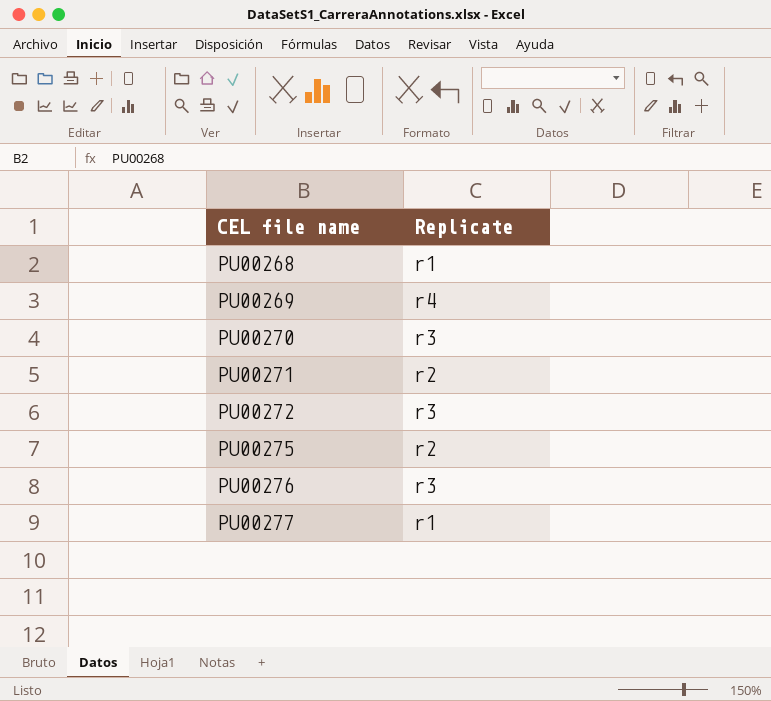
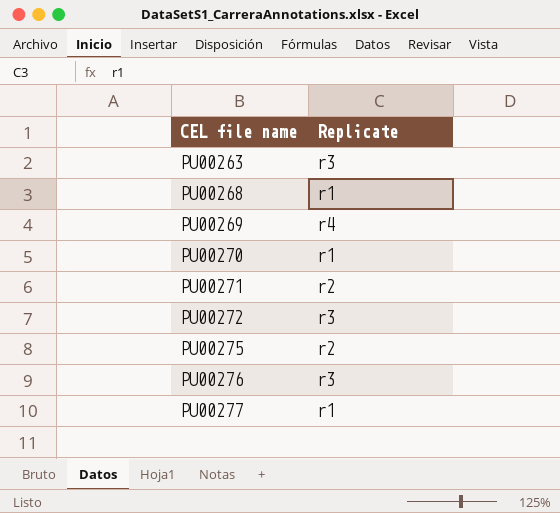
row PU00263: none -> r3
PU00270 | Replicate: r3 -> r1

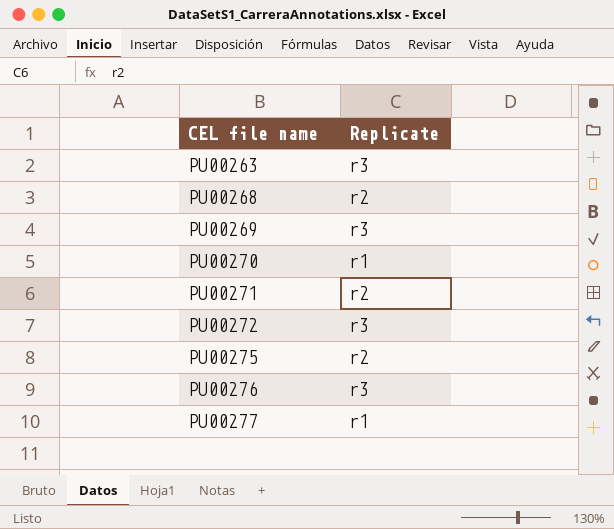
PU00268 | Replicate: r1 -> r2
PU00269 | Replicate: r4 -> r3

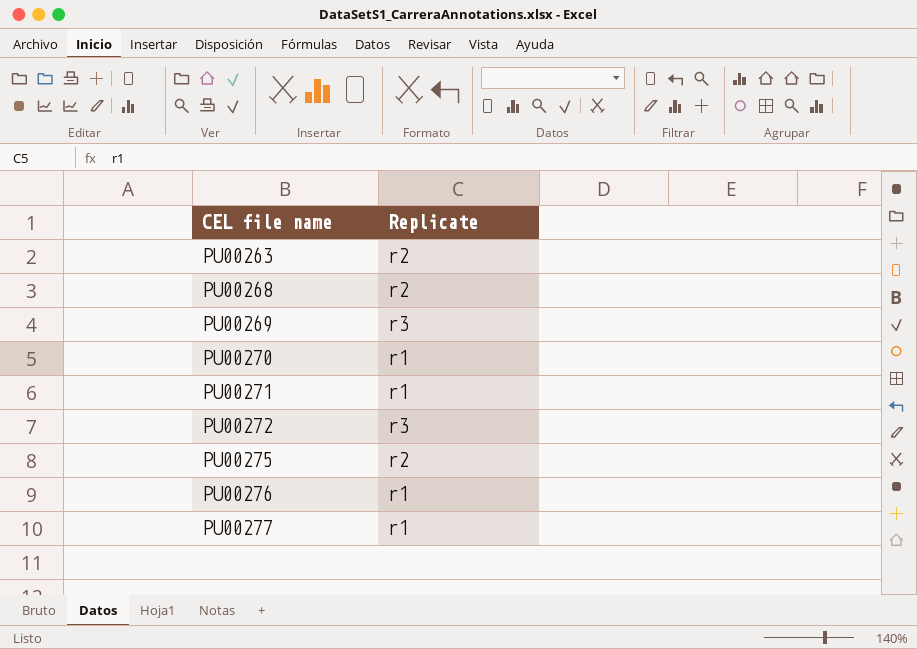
PU00263 | Replicate: r3 -> r2
PU00271 | Replicate: r2 -> r1
PU00276 | Replicate: r3 -> r1

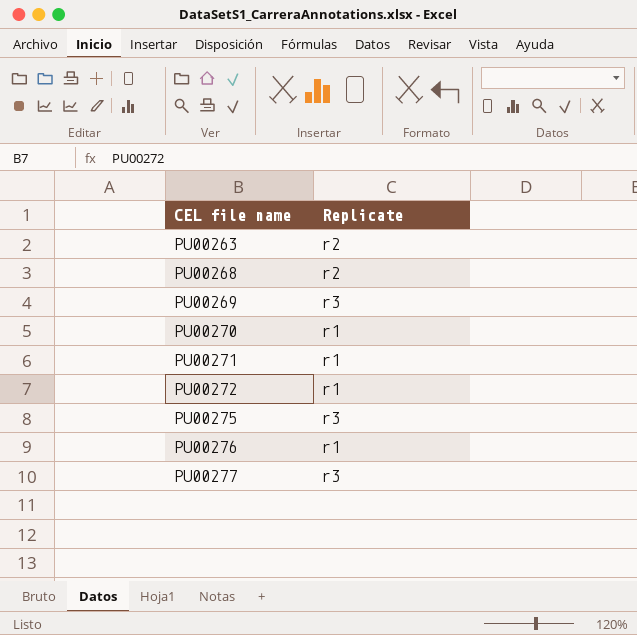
PU00272 | Replicate: r3 -> r1
PU00275 | Replicate: r2 -> r3
PU00277 | Replicate: r1 -> r3

